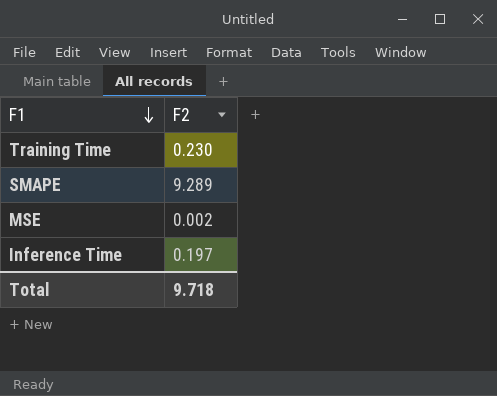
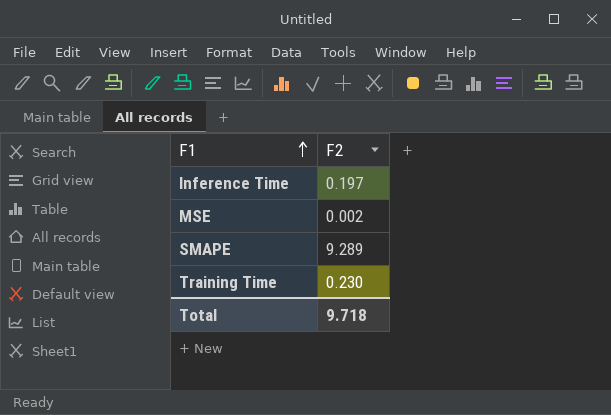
row order: F1 descending -> F1 ascending

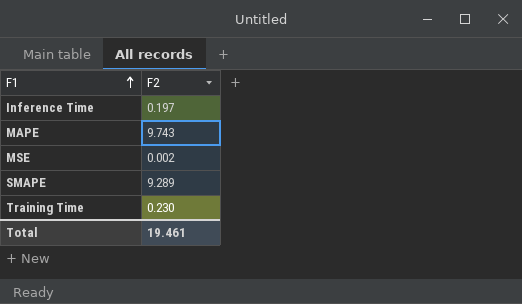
row MAPE: none -> 9.743
Total | F2: 9.718 -> 19.461

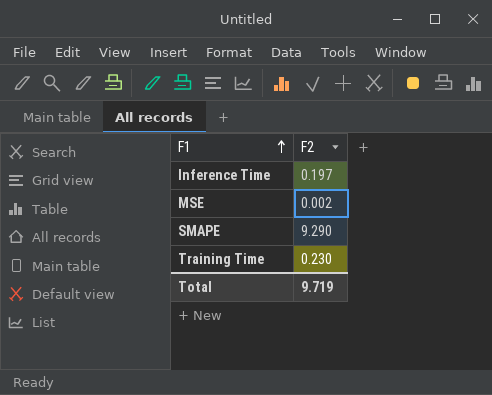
row MAPE: 9.743 -> none
SMAPE | F2: 9.289 -> 9.290
Total | F2: 19.461 -> 9.719

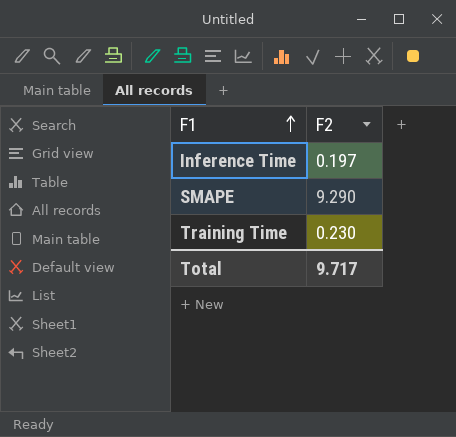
row MSE: 0.002 -> none
Total | F2: 9.719 -> 9.717

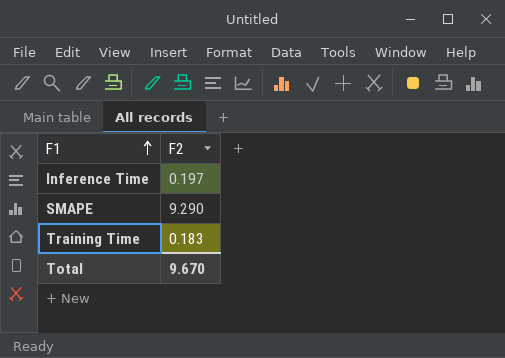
Training Time | F2: 0.230 -> 0.183
Total | F2: 9.717 -> 9.670

